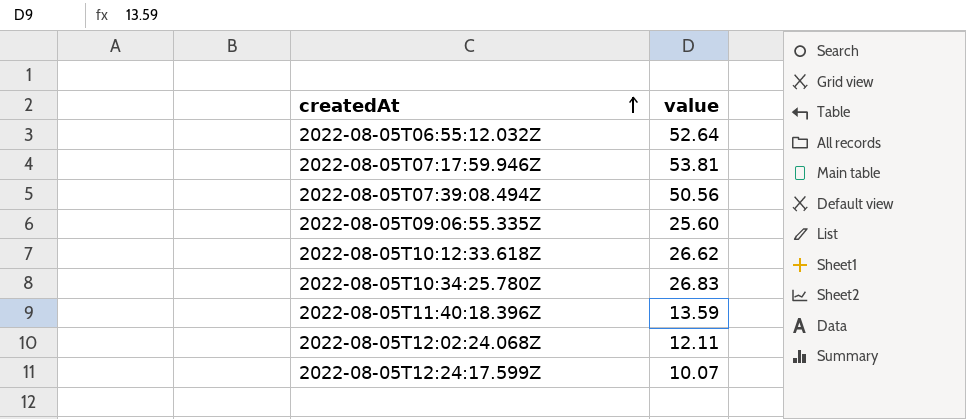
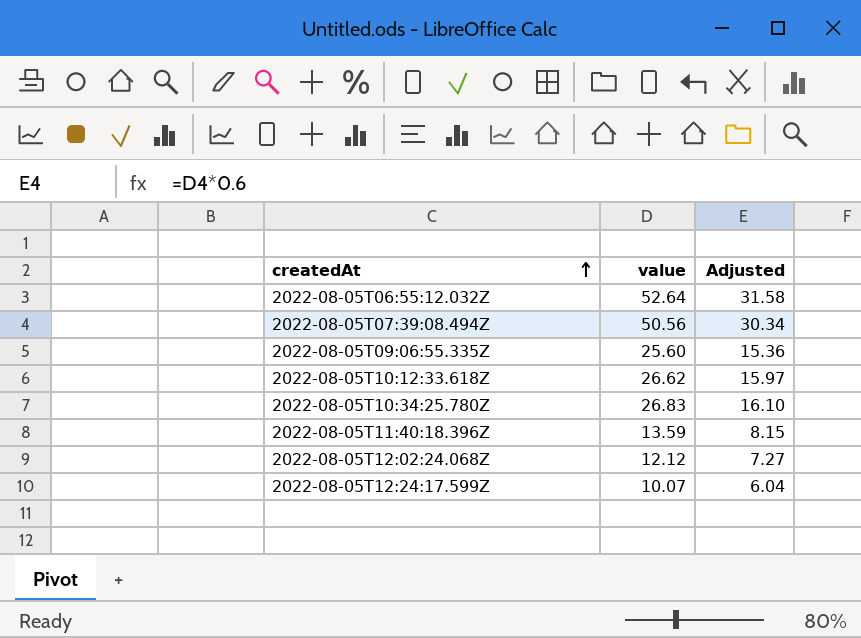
column Adjusted | formula: none -> [value] * 0.6
row 2022-08-05T07:17:59.946Z: 53.81 -> none
2022-08-05T12:02:24.068Z | value: 12.11 -> 12.12

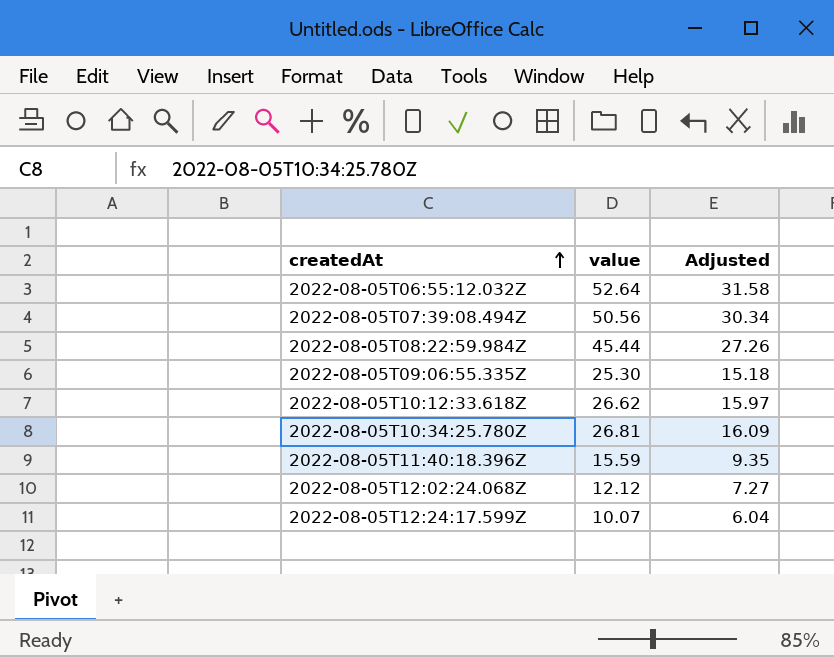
row 2022-08-05T08:22:59.984Z: none -> 45.44 | 27.26
2022-08-05T09:06:55.335Z | value: 25.60 -> 25.30
2022-08-05T09:06:55.335Z | Adjusted: 15.36 -> 15.18
2022-08-05T10:34:25.780Z | value: 26.83 -> 26.81
2022-08-05T10:34:25.780Z | Adjusted: 16.10 -> 16.09
2022-08-05T11:40:18.396Z | value: 13.59 -> 15.59
2022-08-05T11:40:18.396Z | Adjusted: 8.15 -> 9.35

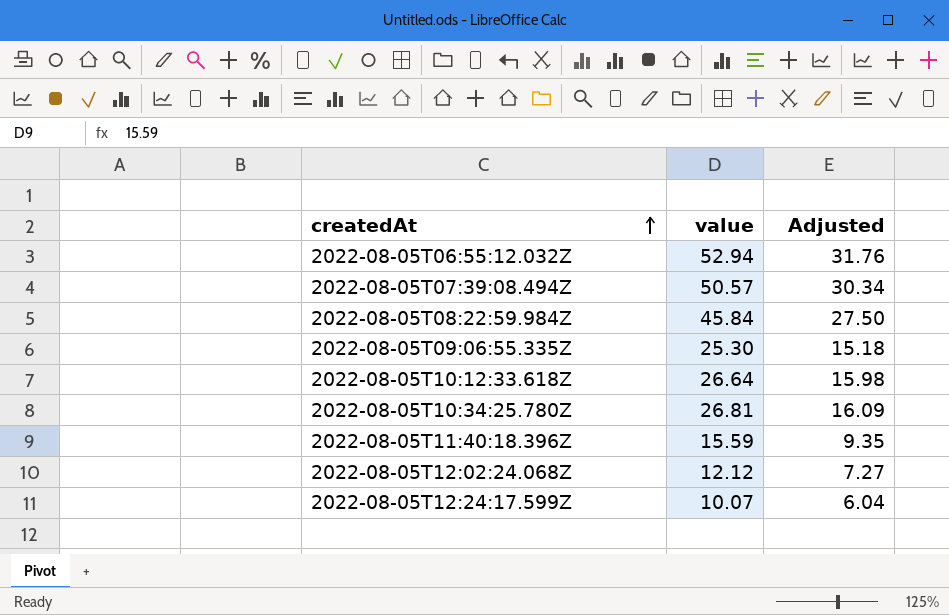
2022-08-05T06:55:12.032Z | value: 52.64 -> 52.94
2022-08-05T06:55:12.032Z | Adjusted: 31.58 -> 31.76
2022-08-05T07:39:08.494Z | value: 50.56 -> 50.57
2022-08-05T08:22:59.984Z | value: 45.44 -> 45.84
2022-08-05T08:22:59.984Z | Adjusted: 27.26 -> 27.50
2022-08-05T10:12:33.618Z | value: 26.62 -> 26.64
2022-08-05T10:12:33.618Z | Adjusted: 15.97 -> 15.98

